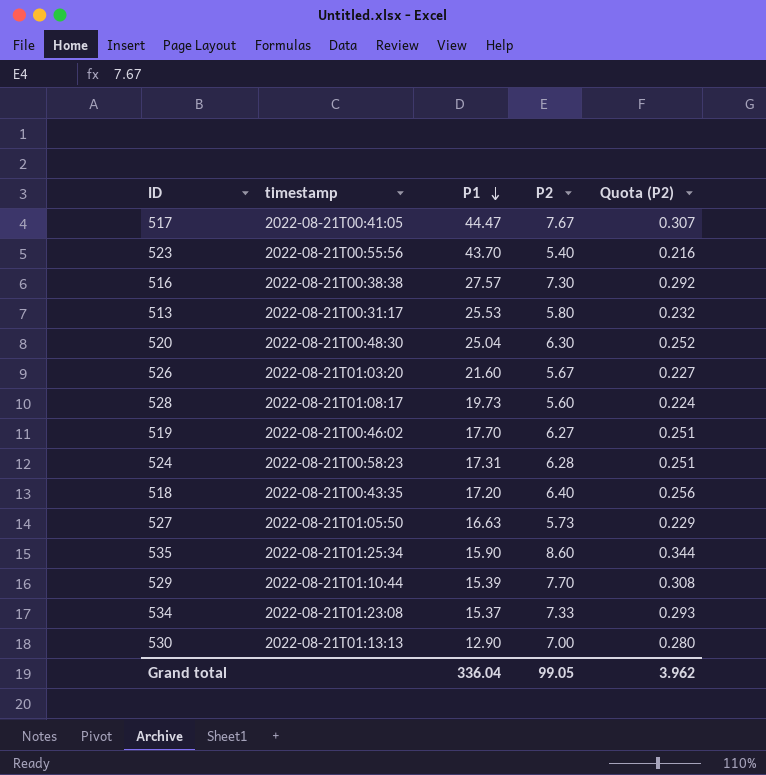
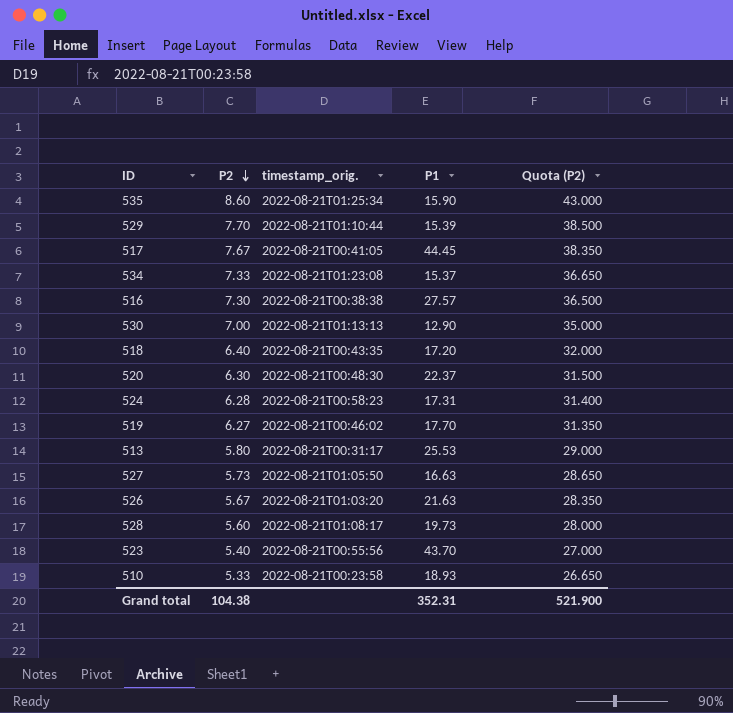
row order: P1 descending -> P2 descending
column P2 | position: 4 -> 2
column name: timestamp -> timestamp_orig.
column Quota (P2) | formula: [P2] * 0.04 -> [P2] * 5
517 | P1: 44.47 -> 44.45
520 | P1: 25.04 -> 22.37
526 | P1: 21.60 -> 21.63
row 510: none -> 5.33 | 2022-08-21T00:23:58 | 18.93 | 26.650
Grand total | P2: 99.05 -> 104.38
Grand total | P1: 336.04 -> 352.31
Grand total | Quota (P2): 3.962 -> 521.900

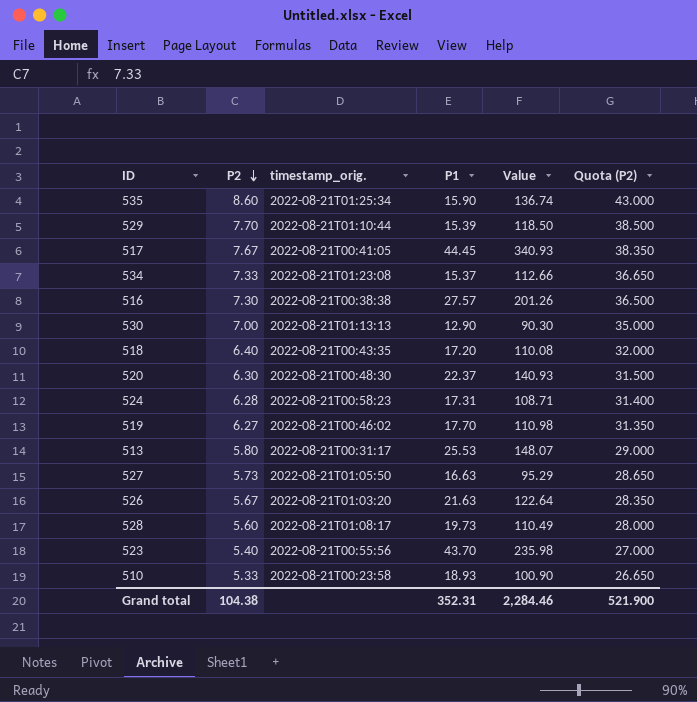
column Value | formula: none -> [P2] * [P1]

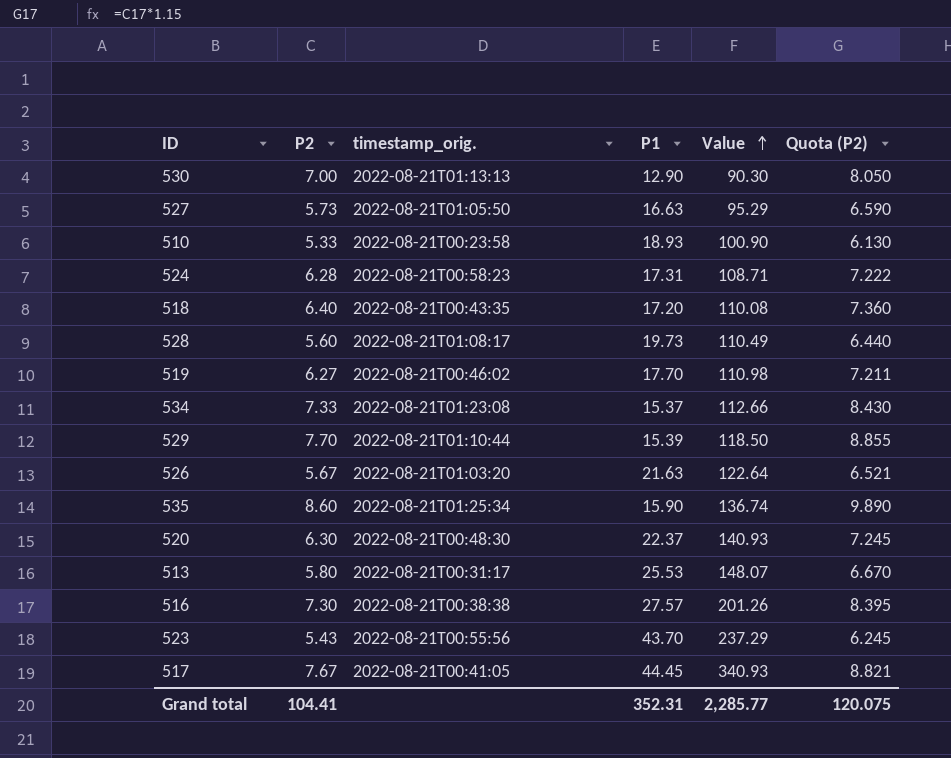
row order: P2 descending -> Value ascending
column Quota (P2) | formula: [P2] * 5 -> [P2] * 1.15
523 | P2: 5.40 -> 5.43
523 | Value: 235.98 -> 237.29
Grand total | P2: 104.38 -> 104.41
Grand total | Value: 2,284.46 -> 2,285.77
Grand total | Quota (P2): 521.900 -> 120.075

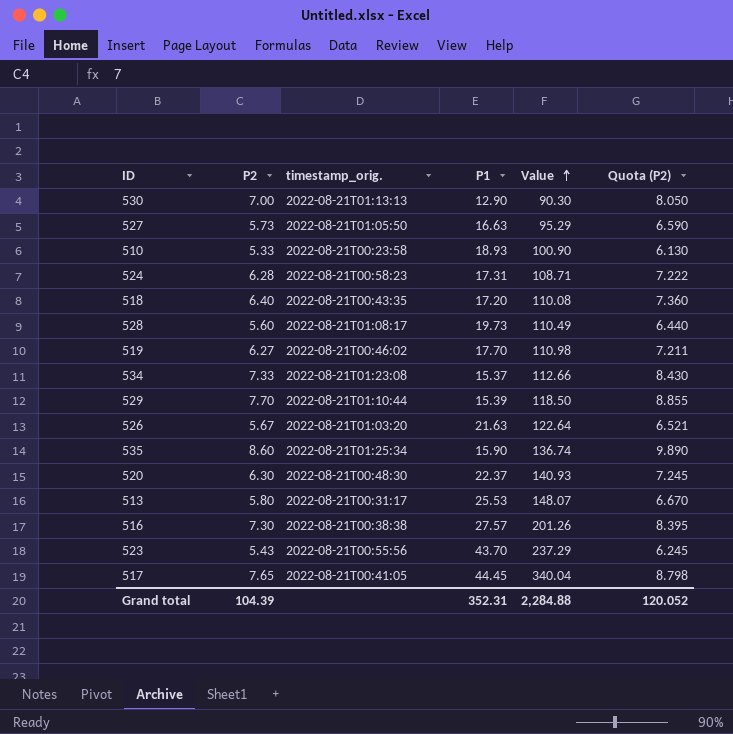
517 | P2: 7.67 -> 7.65
517 | Value: 340.93 -> 340.04
517 | Quota (P2): 8.821 -> 8.798
Grand total | P2: 104.41 -> 104.39
Grand total | Value: 2,285.77 -> 2,284.88
Grand total | Quota (P2): 120.075 -> 120.052

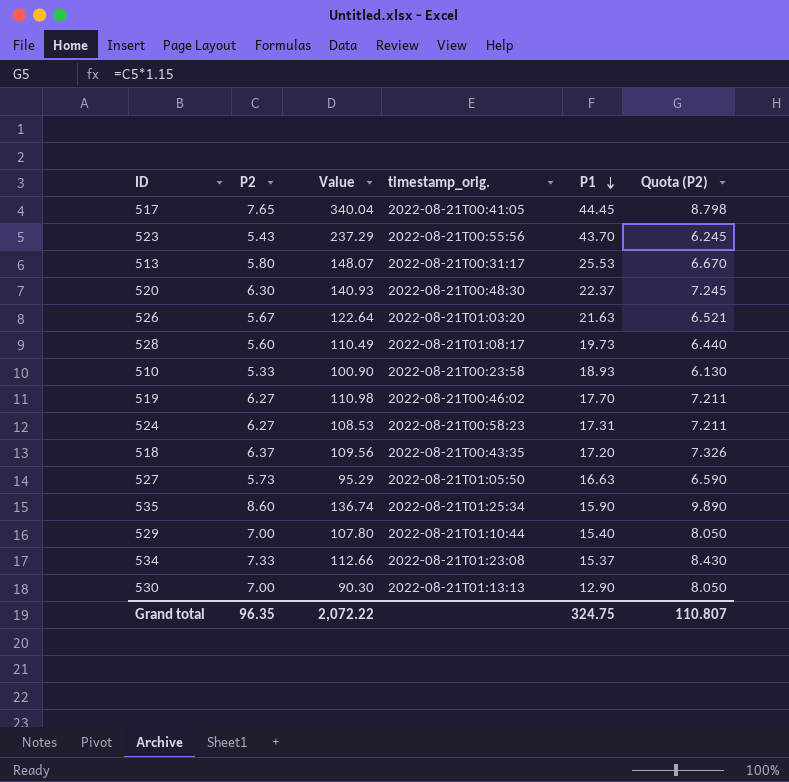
row order: Value ascending -> P1 descending
column Value | position: 5 -> 3
row 516: 7.30 | 2022-08-21T00:38:38 | 27.57 | 201.26 | 8.395 -> none
524 | P2: 6.28 -> 6.27
524 | Value: 108.71 -> 108.53
524 | Quota (P2): 7.222 -> 7.211
518 | P2: 6.40 -> 6.37
518 | Value: 110.08 -> 109.56
518 | Quota (P2): 7.360 -> 7.326
529 | P2: 7.70 -> 7.00
529 | Value: 118.50 -> 107.80
529 | P1: 15.39 -> 15.40
529 | Quota (P2): 8.855 -> 8.050
Grand total | P2: 104.39 -> 96.35
Grand total | Value: 2,284.88 -> 2,072.22
Grand total | P1: 352.31 -> 324.75
Grand total | Quota (P2): 120.052 -> 110.807

